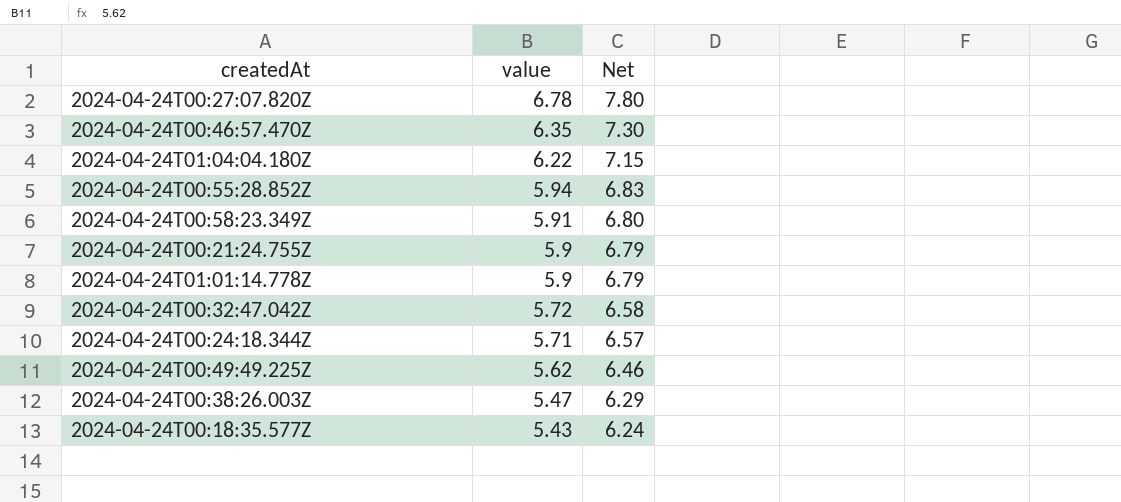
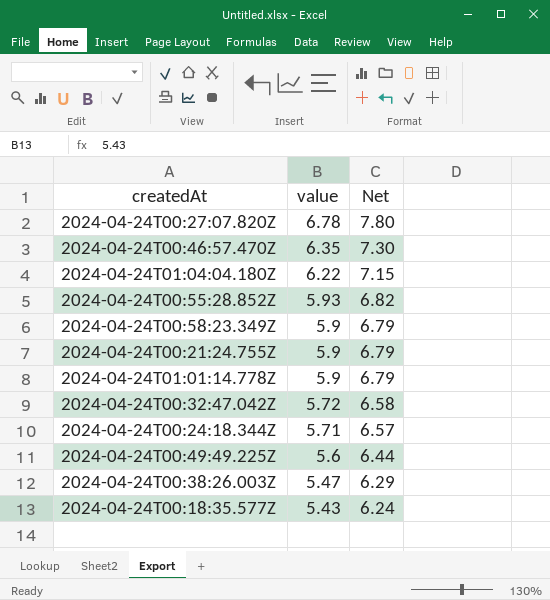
2024-04-24T00:55:28.852Z | value: 5.94 -> 5.93
2024-04-24T00:55:28.852Z | Net: 6.83 -> 6.82
2024-04-24T00:58:23.349Z | value: 5.91 -> 5.9
2024-04-24T00:58:23.349Z | Net: 6.80 -> 6.79
2024-04-24T00:49:49.225Z | value: 5.62 -> 5.6
2024-04-24T00:49:49.225Z | Net: 6.46 -> 6.44

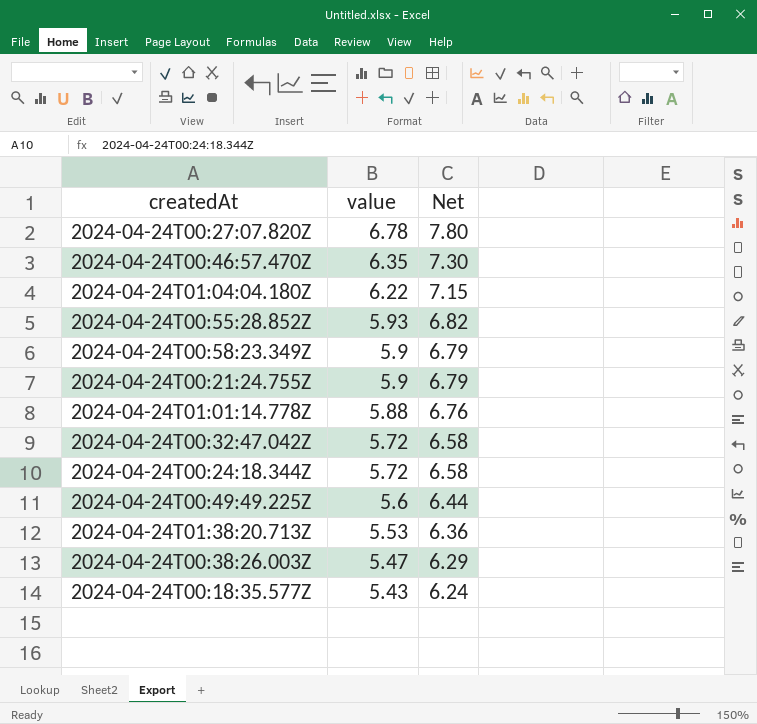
2024-04-24T01:01:14.778Z | value: 5.9 -> 5.88
2024-04-24T01:01:14.778Z | Net: 6.79 -> 6.76
2024-04-24T00:24:18.344Z | value: 5.71 -> 5.72
2024-04-24T00:24:18.344Z | Net: 6.57 -> 6.58
row 2024-04-24T01:38:20.713Z: none -> 5.53 | 6.36

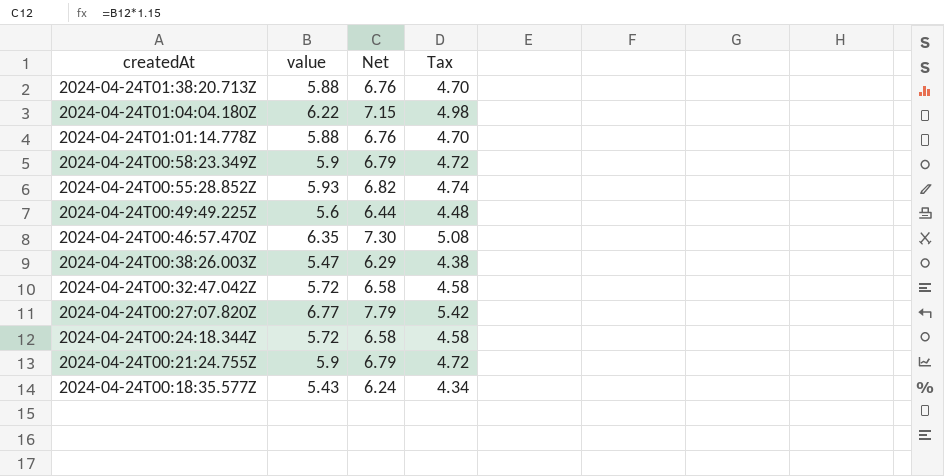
row order: value descending -> createdAt descending
column Tax | formula: none -> [value] * 0.8
2024-04-24T01:38:20.713Z | value: 5.53 -> 5.88
2024-04-24T01:38:20.713Z | Net: 6.36 -> 6.76
2024-04-24T00:27:07.820Z | value: 6.78 -> 6.77
2024-04-24T00:27:07.820Z | Net: 7.80 -> 7.79

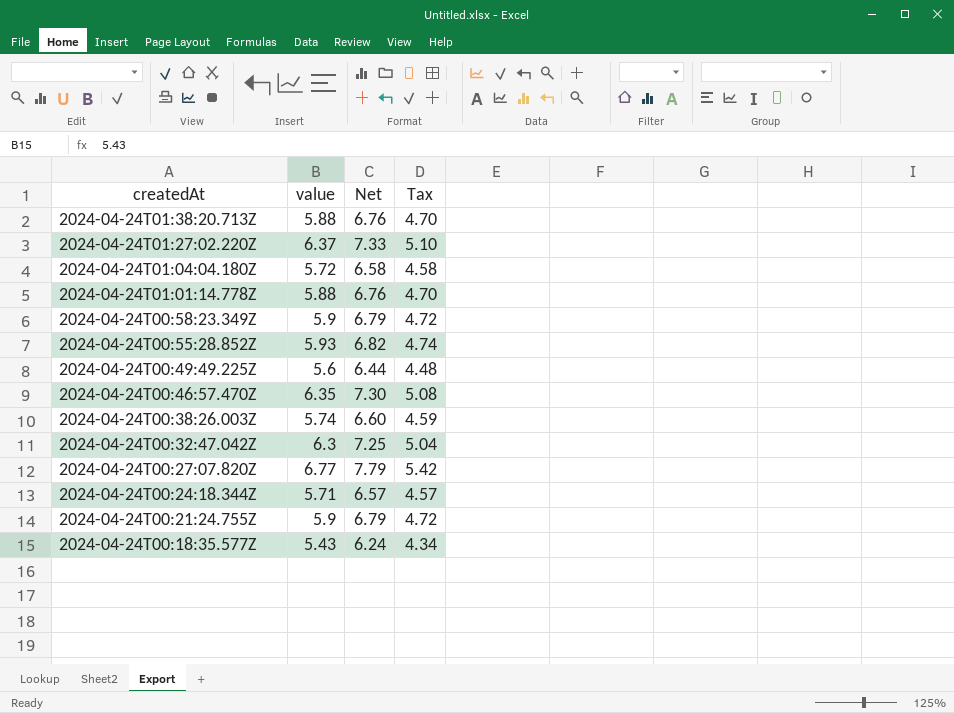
row 2024-04-24T01:27:02.220Z: none -> 6.37 | 7.33 | 5.10
2024-04-24T01:04:04.180Z | value: 6.22 -> 5.72
2024-04-24T01:04:04.180Z | Net: 7.15 -> 6.58
2024-04-24T01:04:04.180Z | Tax: 4.98 -> 4.58
2024-04-24T00:38:26.003Z | value: 5.47 -> 5.74
2024-04-24T00:38:26.003Z | Net: 6.29 -> 6.60
2024-04-24T00:38:26.003Z | Tax: 4.38 -> 4.59
2024-04-24T00:32:47.042Z | value: 5.72 -> 6.3
2024-04-24T00:32:47.042Z | Net: 6.58 -> 7.25
2024-04-24T00:32:47.042Z | Tax: 4.58 -> 5.04
2024-04-24T00:24:18.344Z | value: 5.72 -> 5.71
2024-04-24T00:24:18.344Z | Net: 6.58 -> 6.57
2024-04-24T00:24:18.344Z | Tax: 4.58 -> 4.57

